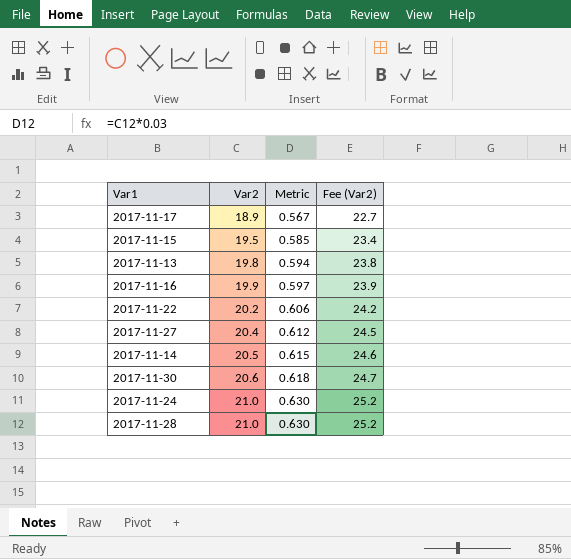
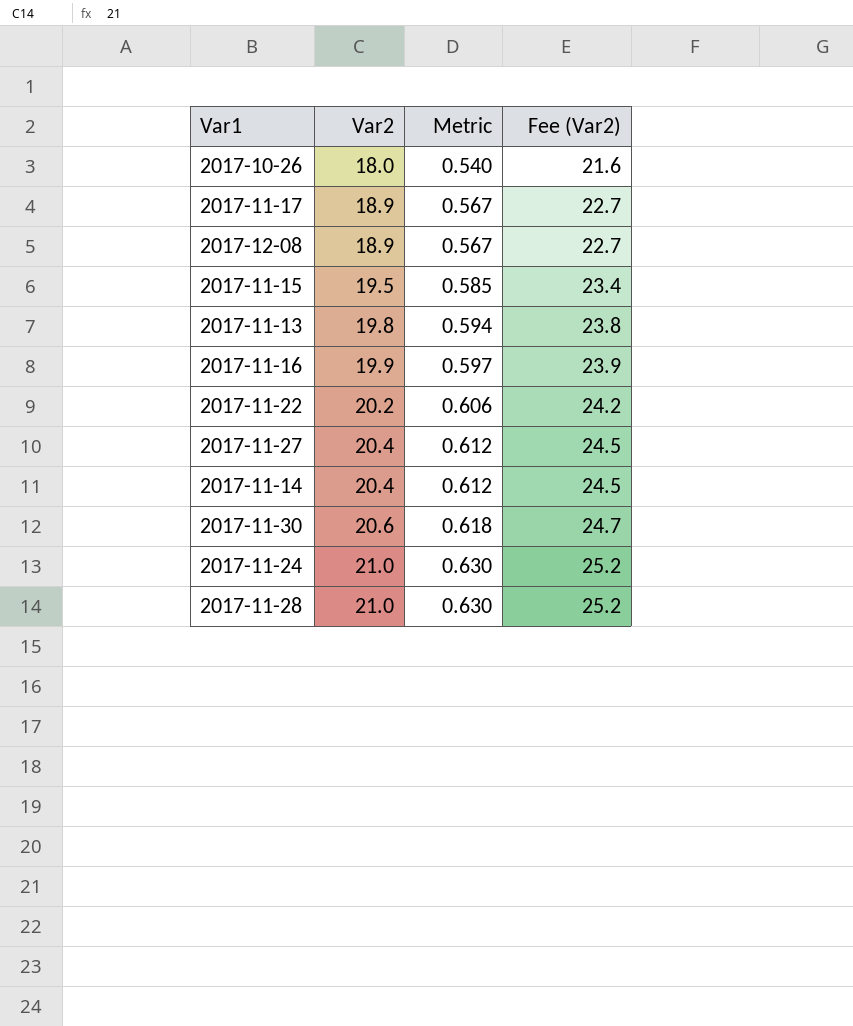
row 2017-10-26: none -> 18.0 | 0.540 | 21.6
row 2017-12-08: none -> 18.9 | 0.567 | 22.7
2017-11-14 | Var2: 20.5 -> 20.4
2017-11-14 | Metric: 0.615 -> 0.612
2017-11-14 | Fee (Var2): 24.6 -> 24.5

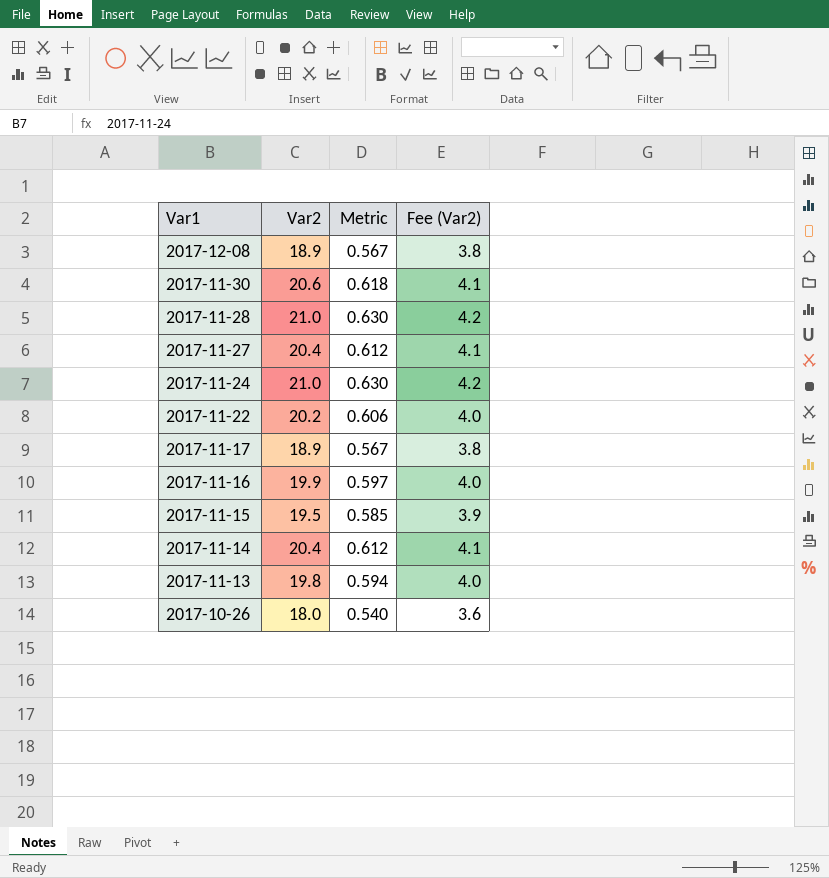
row order: Var2 ascending -> Var1 descending
column Fee (Var2) | formula: [Var2] * 1.2 -> [Var2] * 0.2

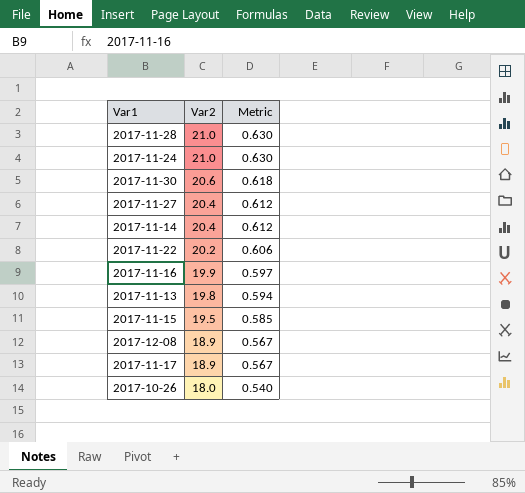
row order: Var1 descending -> Var2 descending
column Fee (Var2) | formula: [Var2] * 0.2 -> none

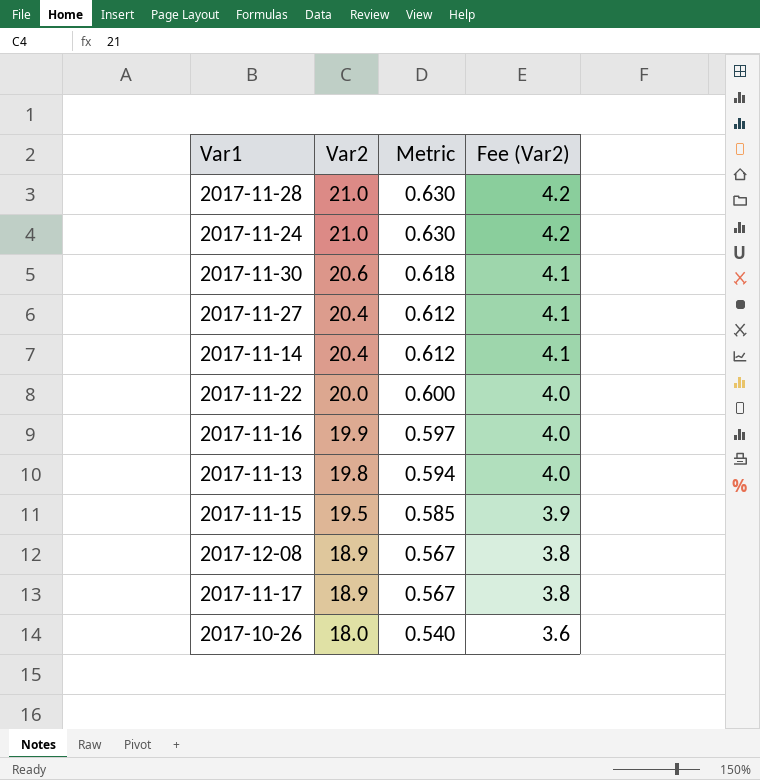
column Fee (Var2) | formula: none -> [Var2] * 0.2
2017-11-22 | Var2: 20.2 -> 20.0
2017-11-22 | Metric: 0.606 -> 0.600

